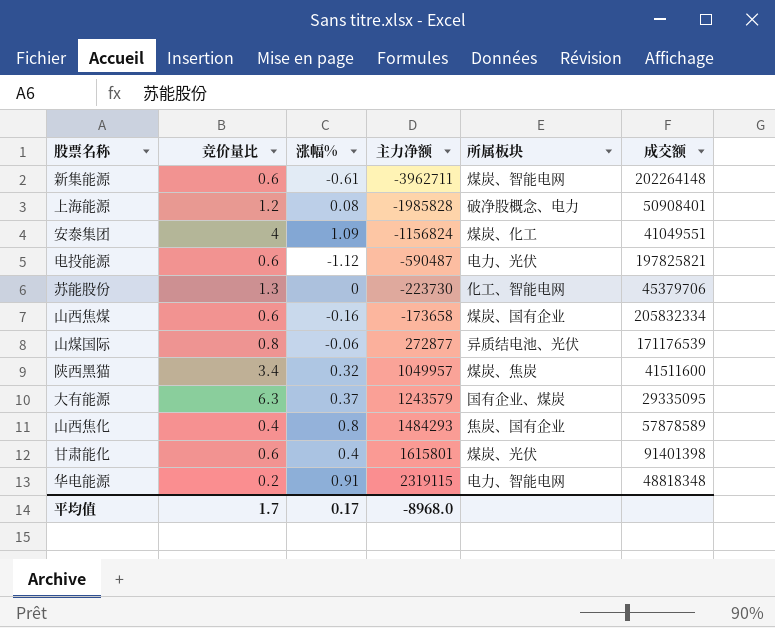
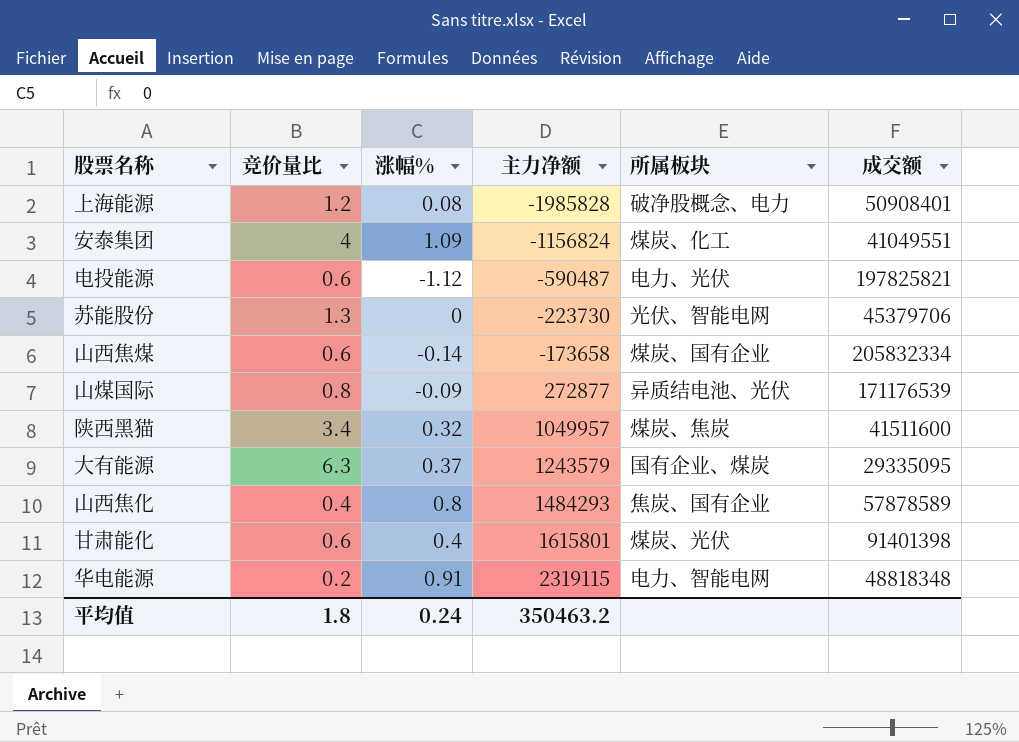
row 新集能源: 0.6 | -0.61 | -3962711 | 煤炭、智能电网 | 202264148 -> none
苏能股份 | 所属板块: 化工、智能电网 -> 光伏、智能电网
山西焦煤 | 涨幅%: -0.16 -> -0.14
山煤国际 | 涨幅%: -0.06 -> -0.09
平均值 | 竞价量比: 1.7 -> 1.8
平均值 | 涨幅%: 0.17 -> 0.24
平均值 | 主力净额: -8968.0 -> 350463.2

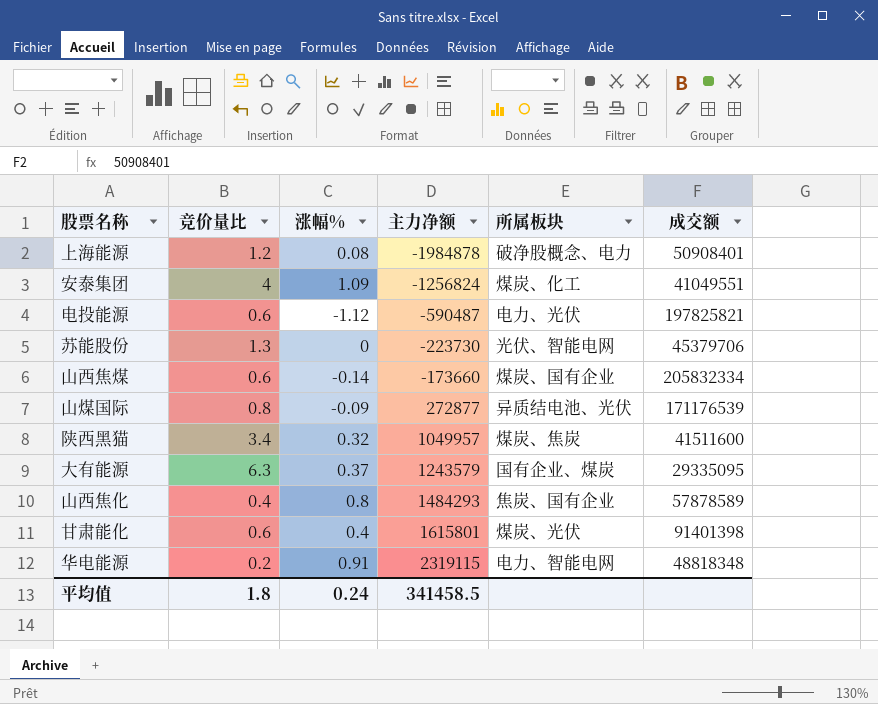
上海能源 | 主力净额: -1985828 -> -1984878
安泰集团 | 主力净额: -1156824 -> -1256824
山西焦煤 | 主力净额: -173658 -> -173660
平均值 | 主力净额: 350463.2 -> 341458.5

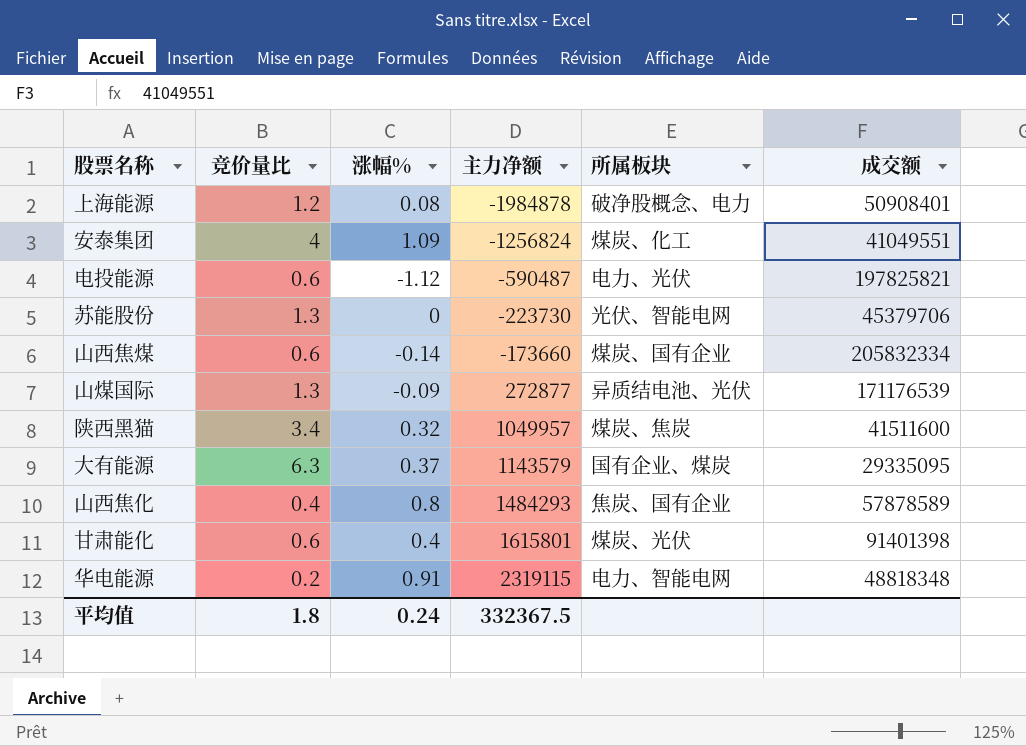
山煤国际 | 竞价量比: 0.8 -> 1.3
大有能源 | 主力净额: 1243579 -> 1143579
平均值 | 主力净额: 341458.5 -> 332367.5

